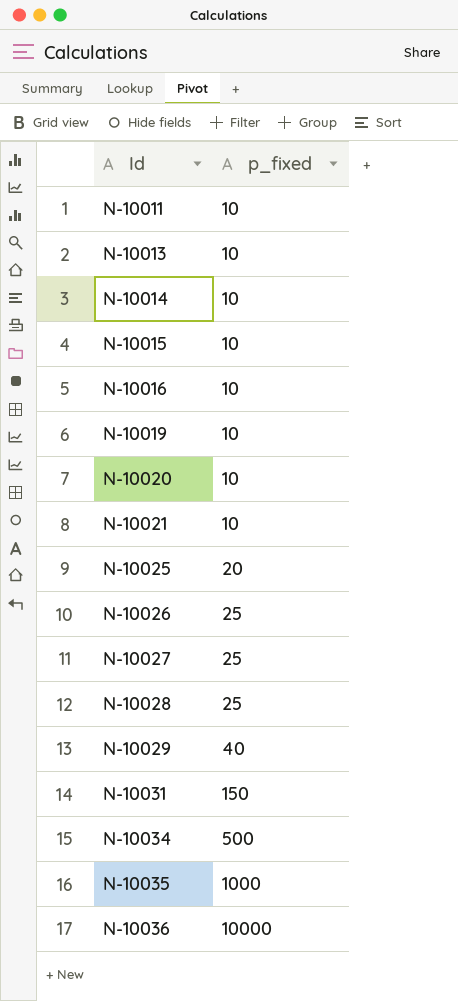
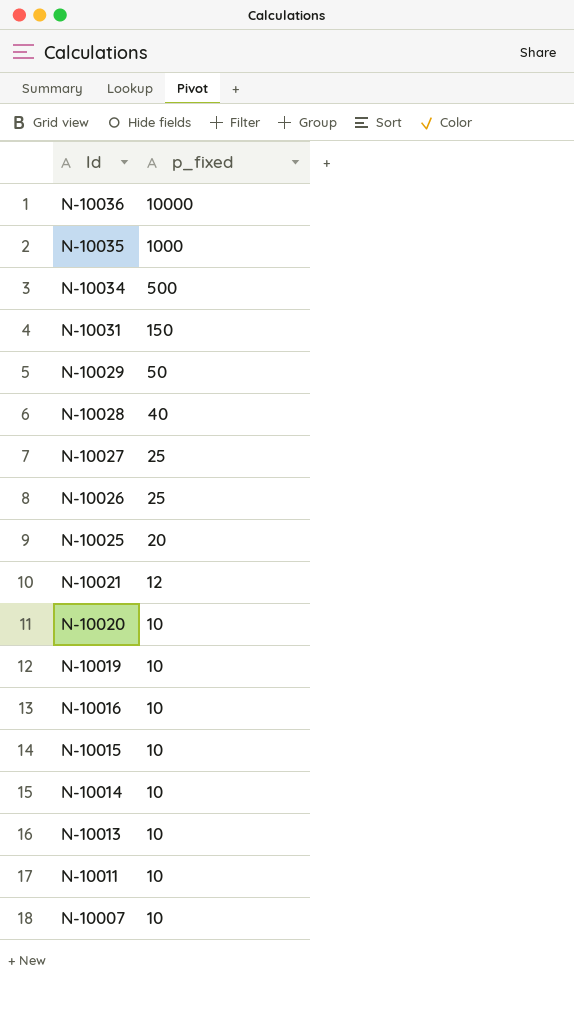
row order: Id ascending -> Id descending
N-10029 | p_fixed: 40 -> 50
N-10028 | p_fixed: 25 -> 40
N-10021 | p_fixed: 10 -> 12
row N-10007: none -> 10

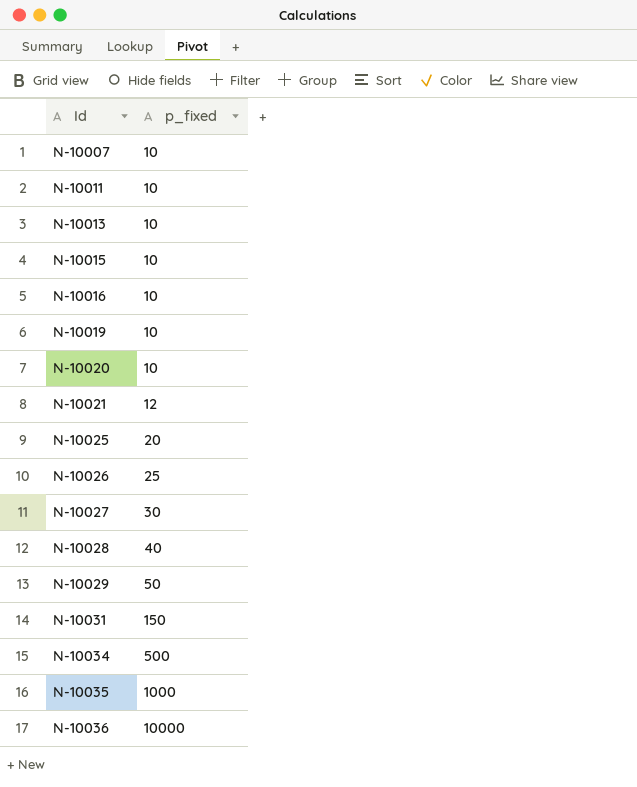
row order: Id descending -> Id ascending
row N-10014: 10 -> none
N-10027 | p_fixed: 25 -> 30

